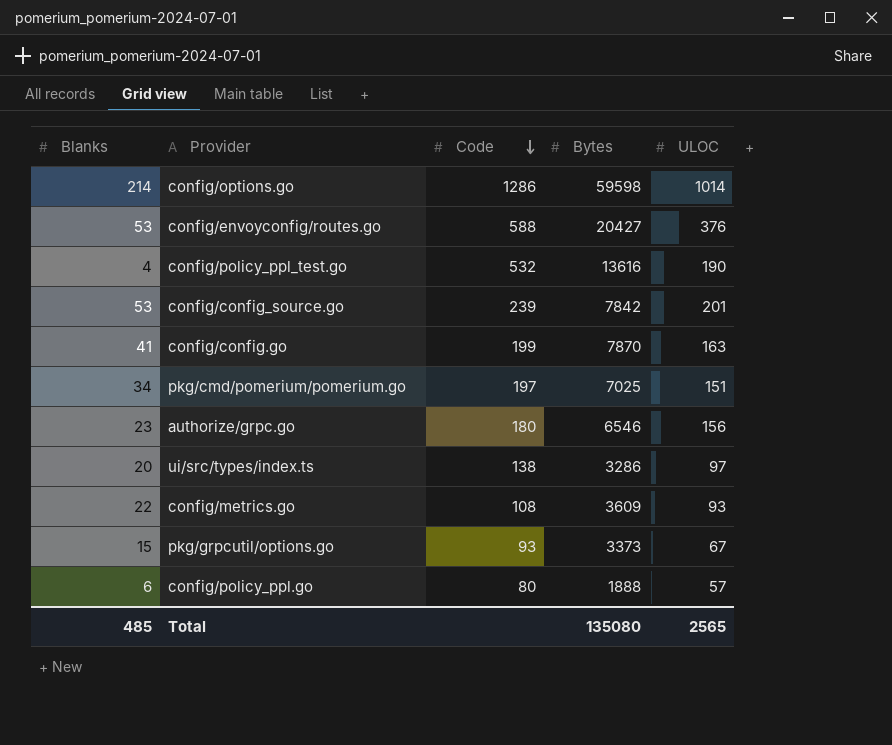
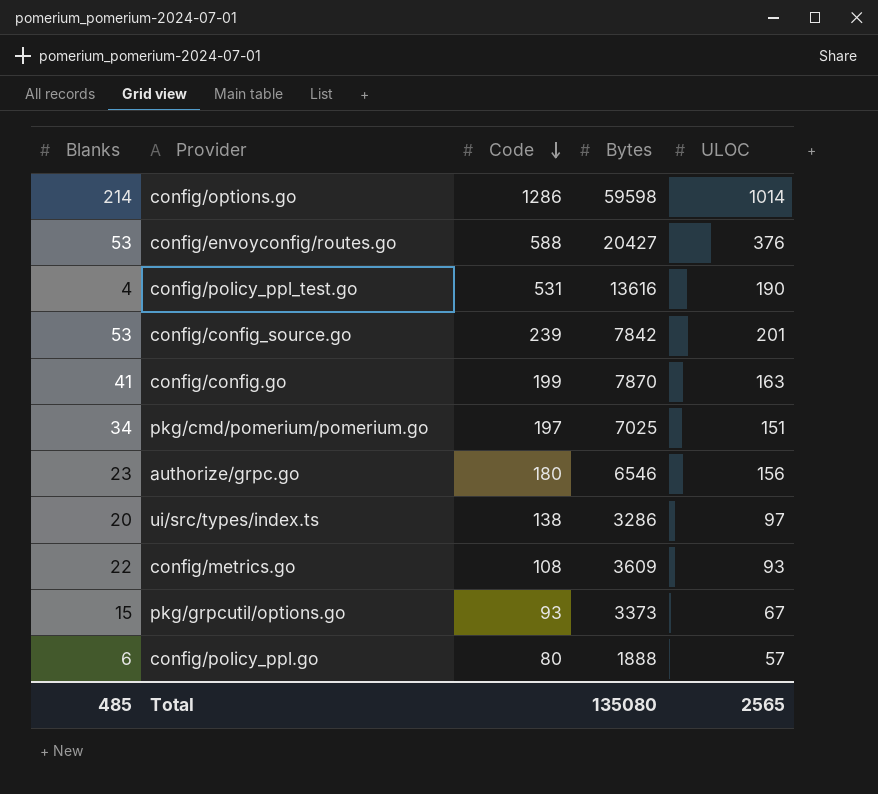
config/policy_ppl_test.go | Code: 532 -> 531

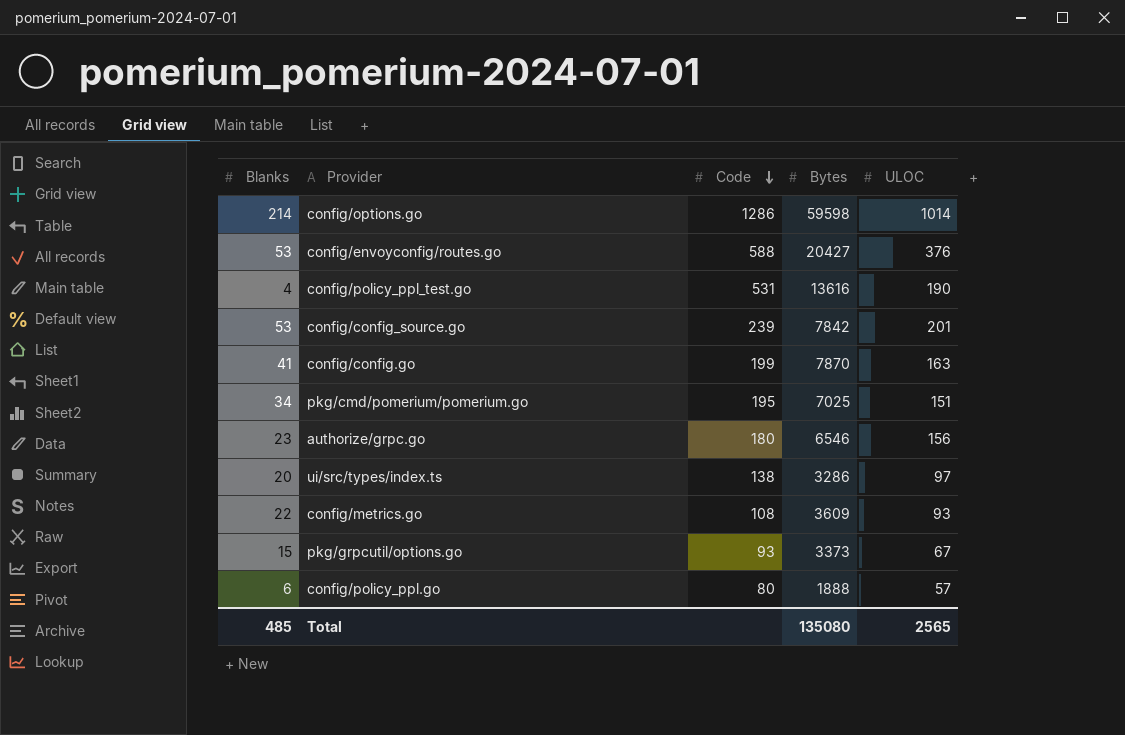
pkg/cmd/pomerium/pomerium.go | Code: 197 -> 195

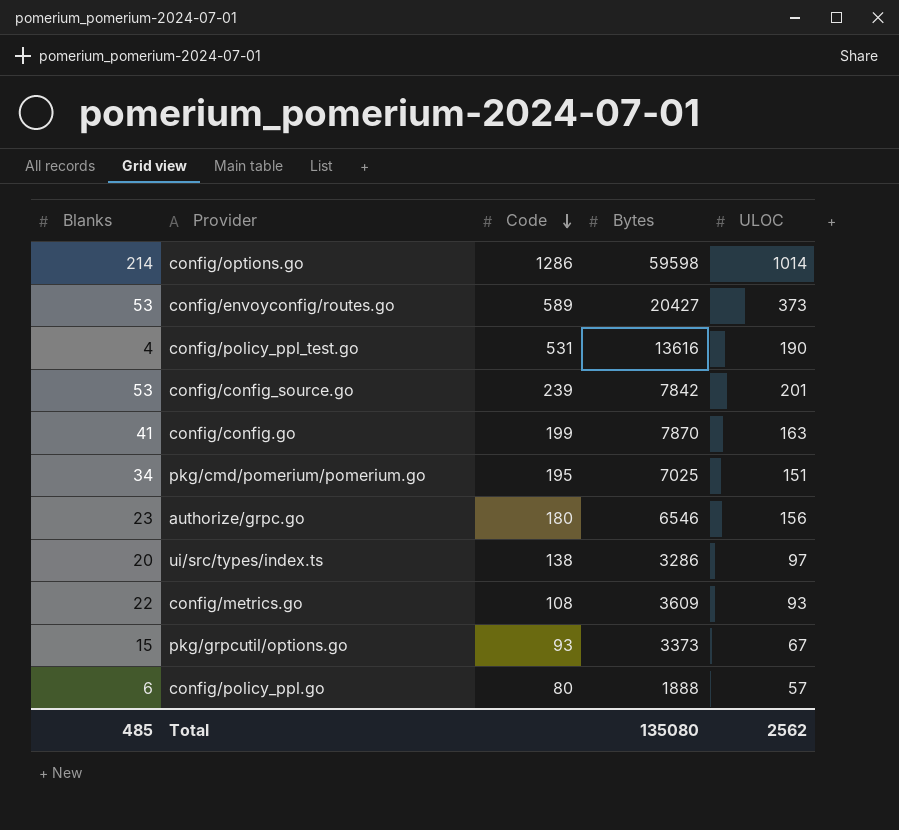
config/envoyconfig/routes.go | Code: 588 -> 589
config/envoyconfig/routes.go | ULOC: 376 -> 373
Total | ULOC: 2565 -> 2562

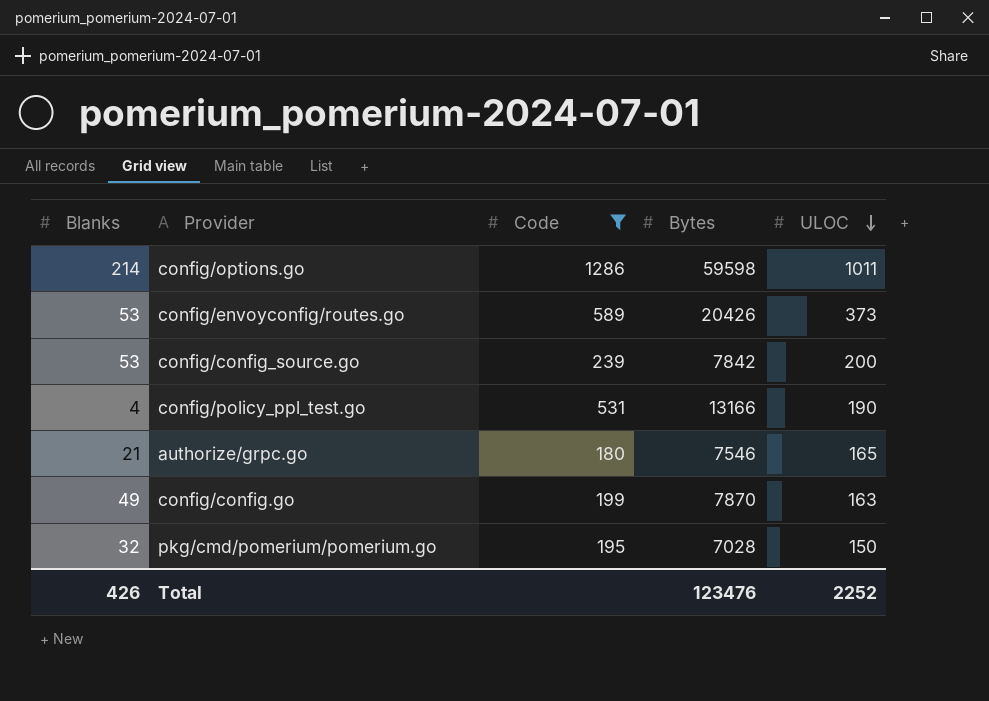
filter: none -> Code >= 180
row order: Code descending -> ULOC descending
config/options.go | ULOC: 1014 -> 1011
config/envoyconfig/routes.go | Bytes: 20427 -> 20426
config/config_source.go | ULOC: 201 -> 200
config/policy_ppl_test.go | Bytes: 13616 -> 13166
authorize/grpc.go | Blanks: 23 -> 21
authorize/grpc.go | Bytes: 6546 -> 7546
authorize/grpc.go | ULOC: 156 -> 165
config/config.go | Blanks: 41 -> 49
pkg/cmd/pomerium/pomerium.go | Blanks: 34 -> 32
pkg/cmd/pomerium/pomerium.go | Bytes: 7025 -> 7028
pkg/cmd/pomerium/pomerium.go | ULOC: 151 -> 150
Total | Blanks: 485 -> 426
Total | Bytes: 135080 -> 123476
Total | ULOC: 2562 -> 2252

